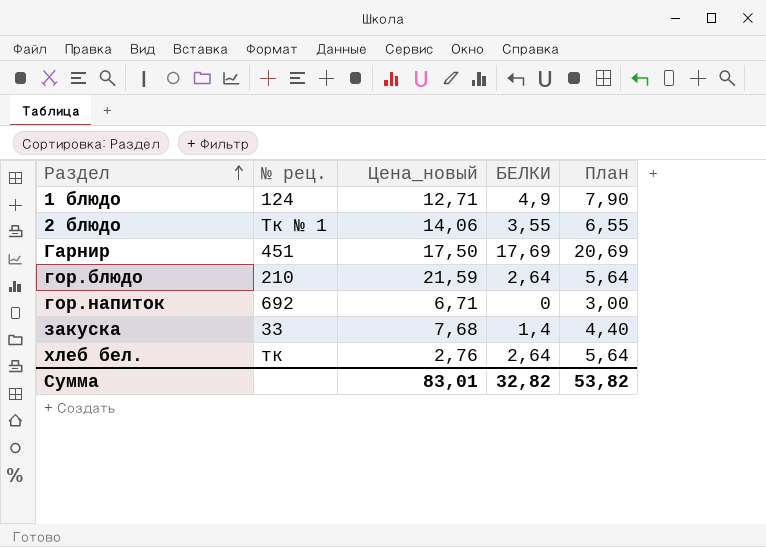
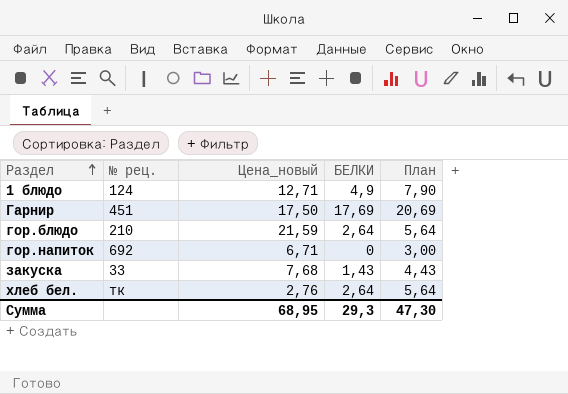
row 2 блюдо: Тк № 1 | 14,06 | 3,55 | 6,55 -> none
закуска | БЕЛКИ: 1,4 -> 1,43
закуска | План: 4,40 -> 4,43
Сумма | Цена_новый: 83,01 -> 68,95
Сумма | БЕЛКИ: 32,82 -> 29,3
Сумма | План: 53,82 -> 47,30

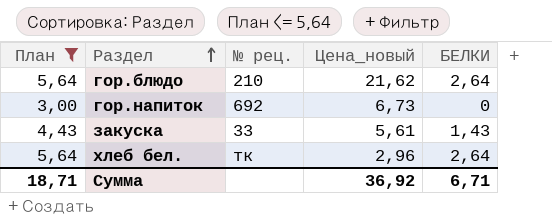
filter: none -> План <= 5,64
column План | position: 5 -> 1
гор.блюдо | Цена_новый: 21,59 -> 21,62
гор.напиток | Цена_новый: 6,71 -> 6,73
закуска | Цена_новый: 7,68 -> 5,61
хлеб бел. | Цена_новый: 2,76 -> 2,96
Сумма | План: 47,30 -> 18,71
Сумма | Цена_новый: 68,95 -> 36,92
Сумма | БЕЛКИ: 29,3 -> 6,71

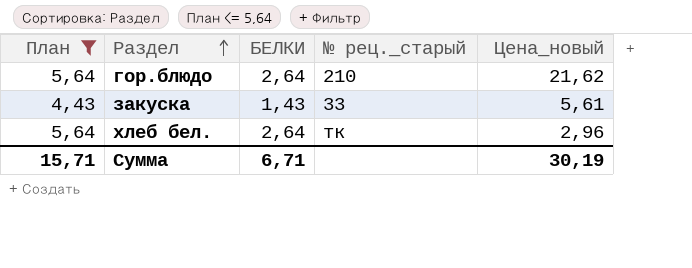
column БЕЛКИ | position: 5 -> 3
column name: № рец. -> № рец._старый
row гор.напиток: 3,00 | 692 | 6,73 | 0 -> none
Сумма | План: 18,71 -> 15,71
Сумма | Цена_новый: 36,92 -> 30,19

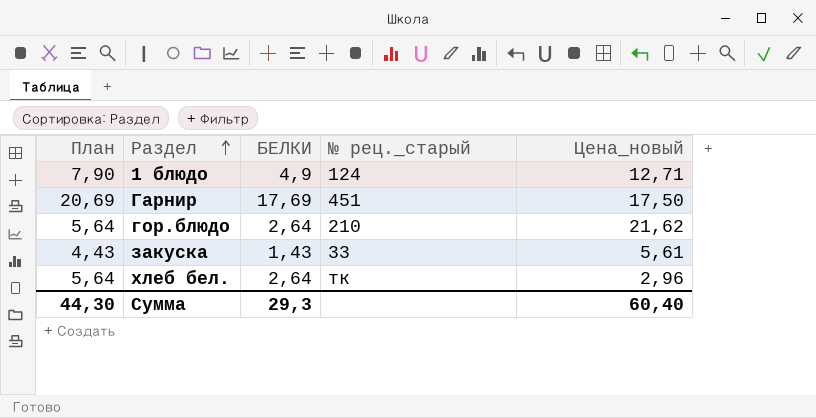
filter: План <= 5,64 -> none
Сумма | План: 15,71 -> 44,30
Сумма | БЕЛКИ: 6,71 -> 29,3
Сумма | Цена_новый: 30,19 -> 60,40

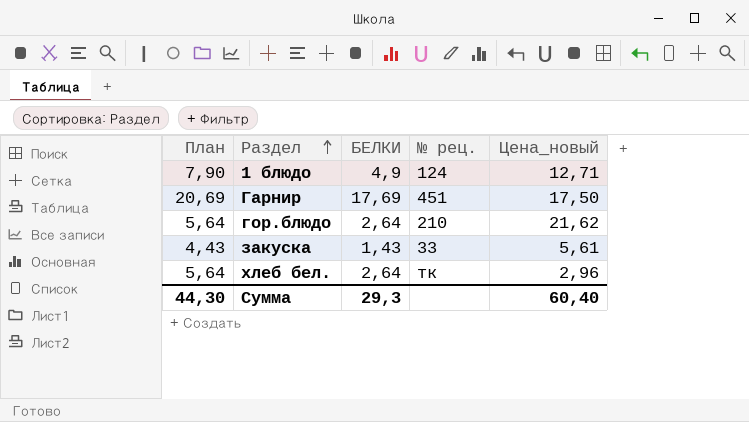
column name: № рец._старый -> № рец.

